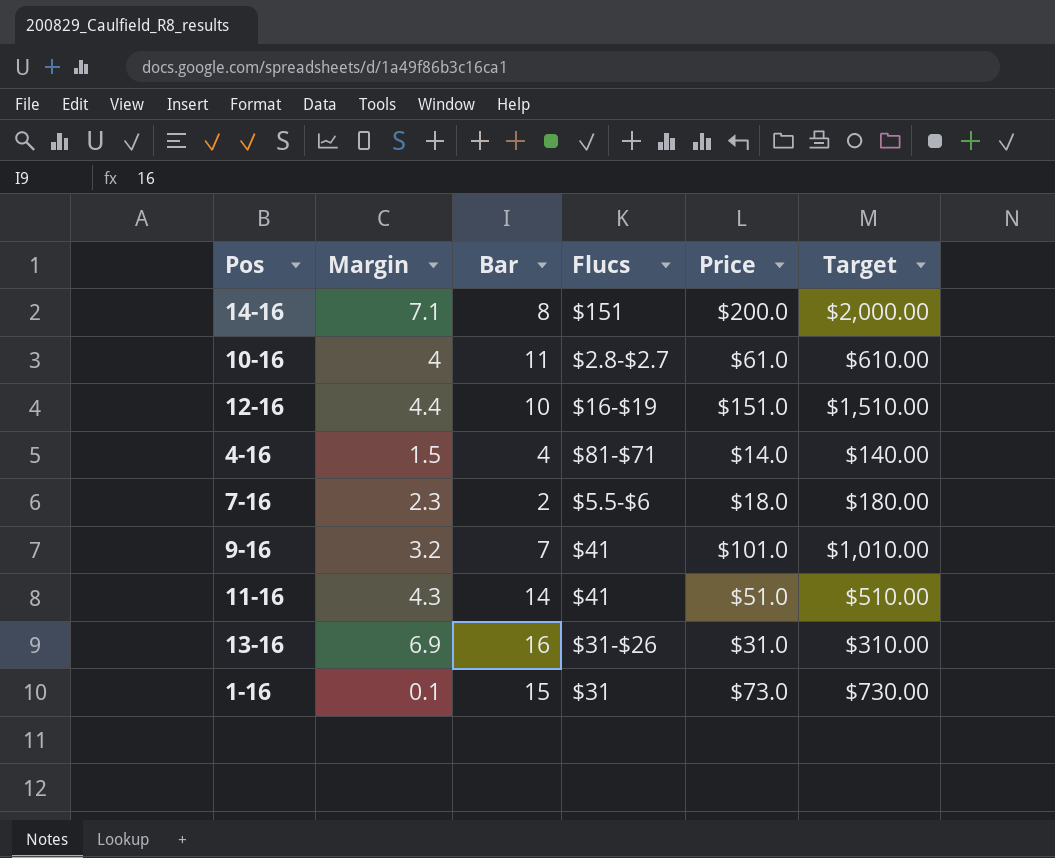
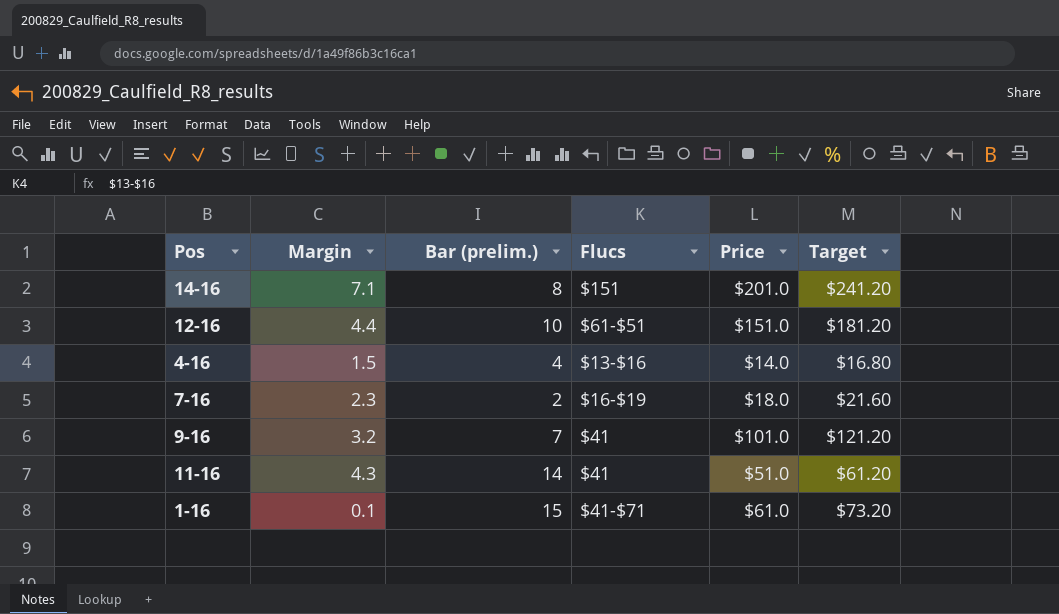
column name: Bar -> Bar (prelim.)
column Target | formula: [Price] * 10 -> [Price] * 1.2
row 10-16: 4 | 11 | $2.8-$2.7 | $61.0 | $610.00 -> none
row 13-16: 6.9 | 16 | $31-$26 | $31.0 | $310.00 -> none
14-16 | Price: $200.0 -> $201.0
12-16 | Flucs: $16-$19 -> $61-$51
4-16 | Flucs: $81-$71 -> $13-$16
7-16 | Flucs: $5.5-$6 -> $16-$19
1-16 | Flucs: $31 -> $41-$71
1-16 | Price: $73.0 -> $61.0

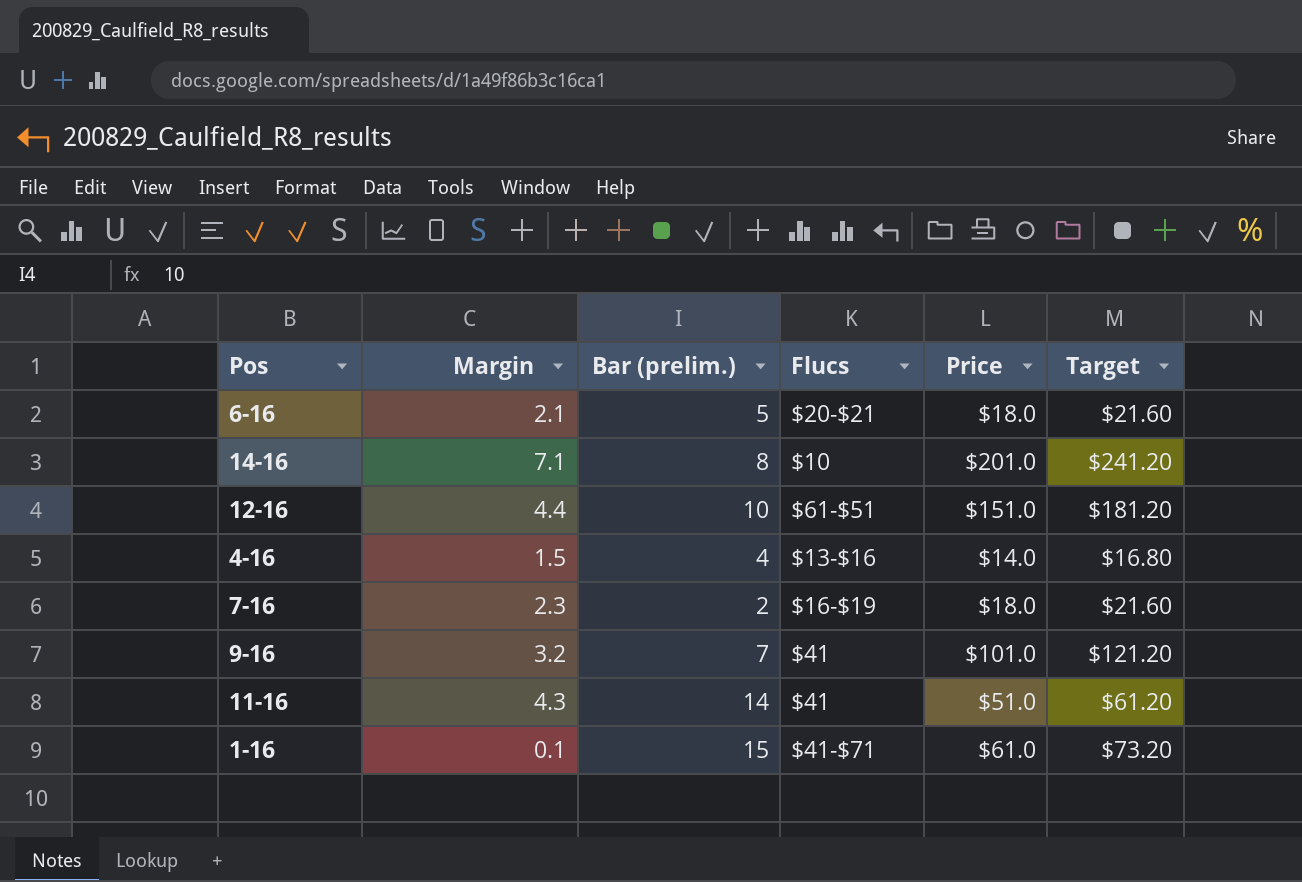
row 6-16: none -> 2.1 | 5 | $20-$21 | $18.0 | $21.60
14-16 | Flucs: $151 -> $10

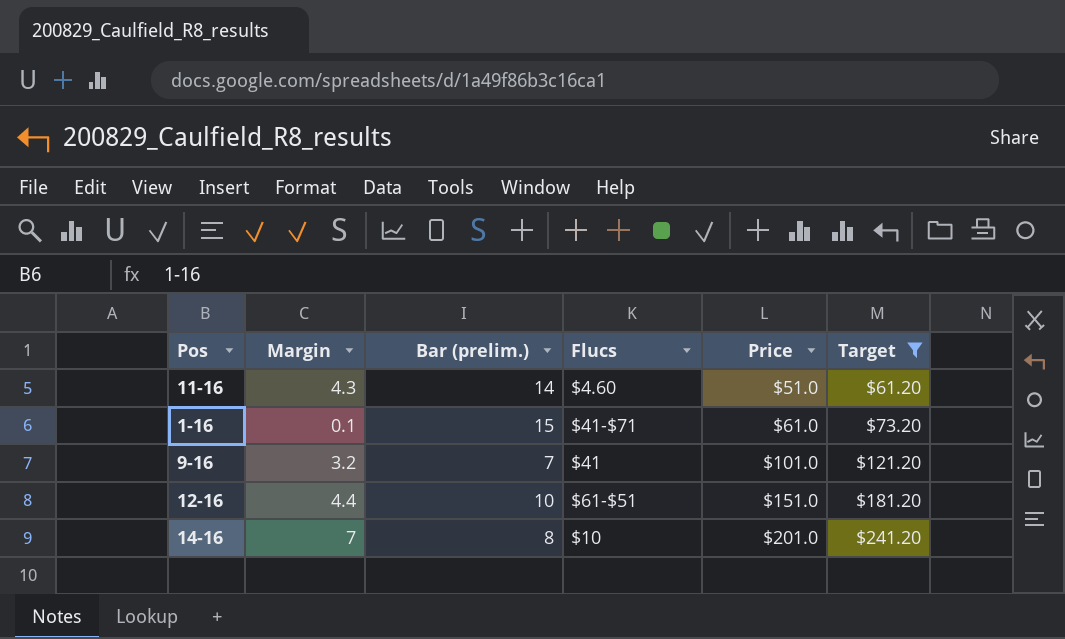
filter: none -> Target >= $61.20
row order: none -> Price ascending
11-16 | Flucs: $41 -> $4.60
14-16 | Margin: 7.1 -> 7

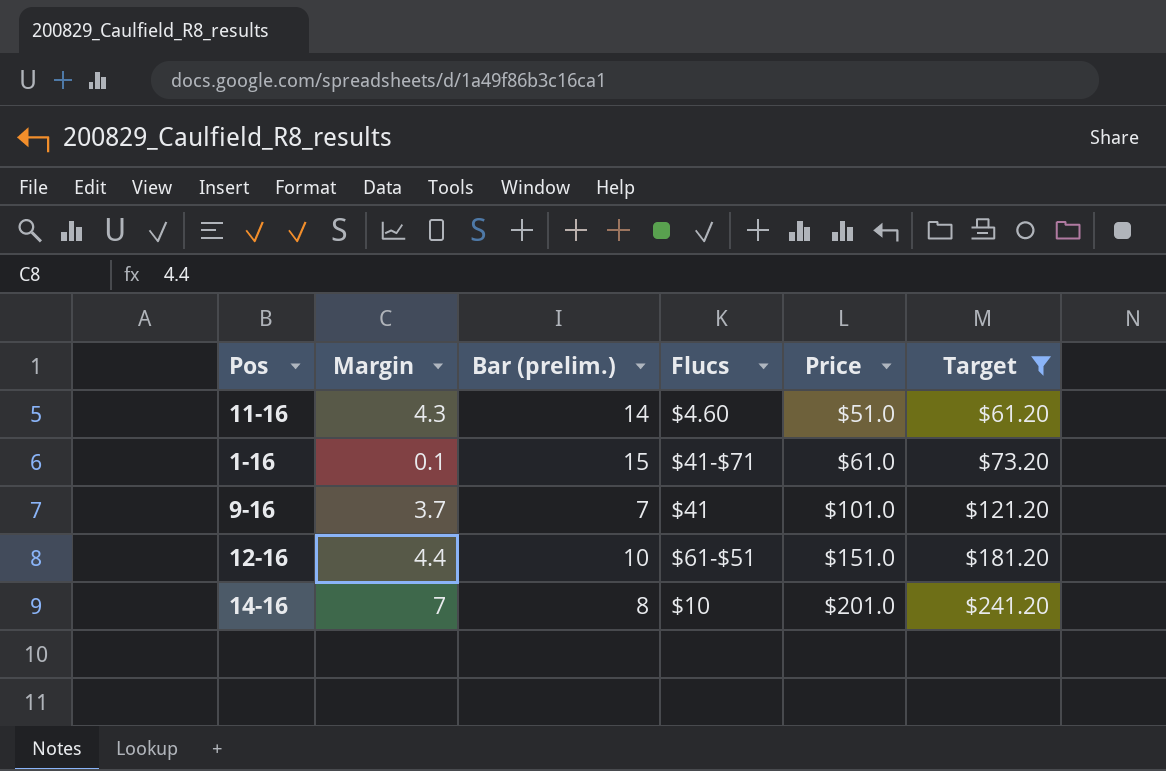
9-16 | Margin: 3.2 -> 3.7

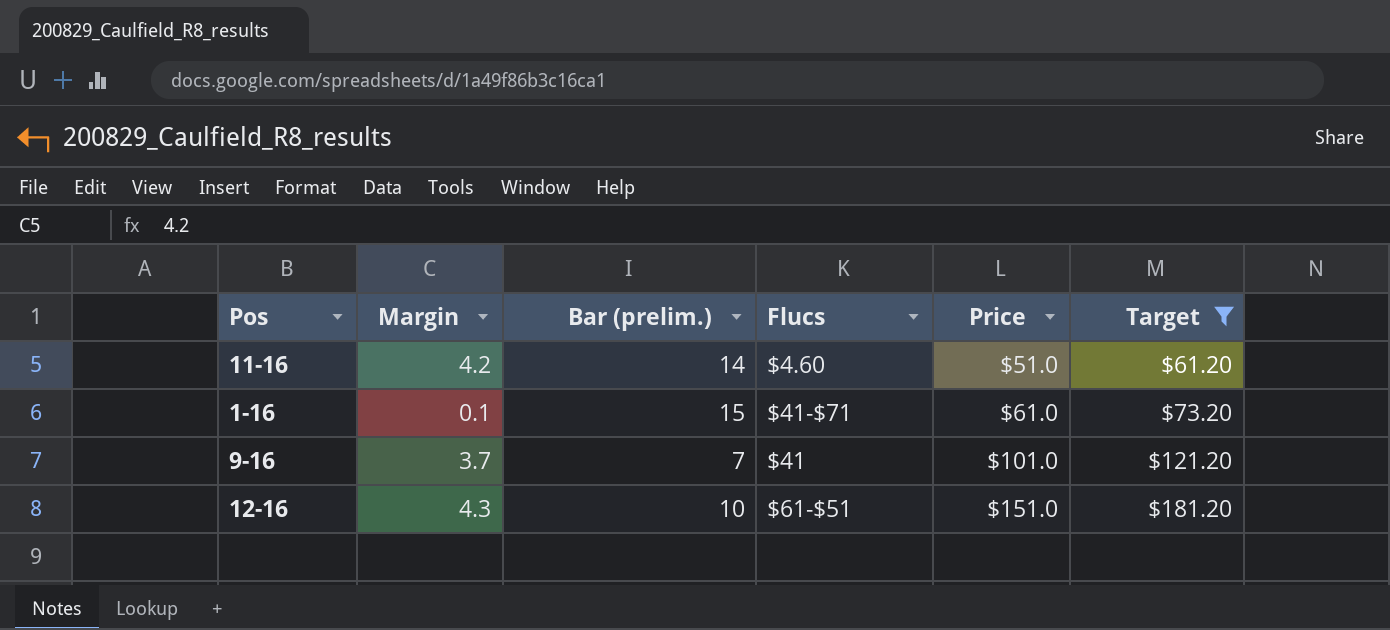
row 14-16: 7 | 8 | $10 | $201.0 | $241.20 -> none
11-16 | Margin: 4.3 -> 4.2
12-16 | Margin: 4.4 -> 4.3

